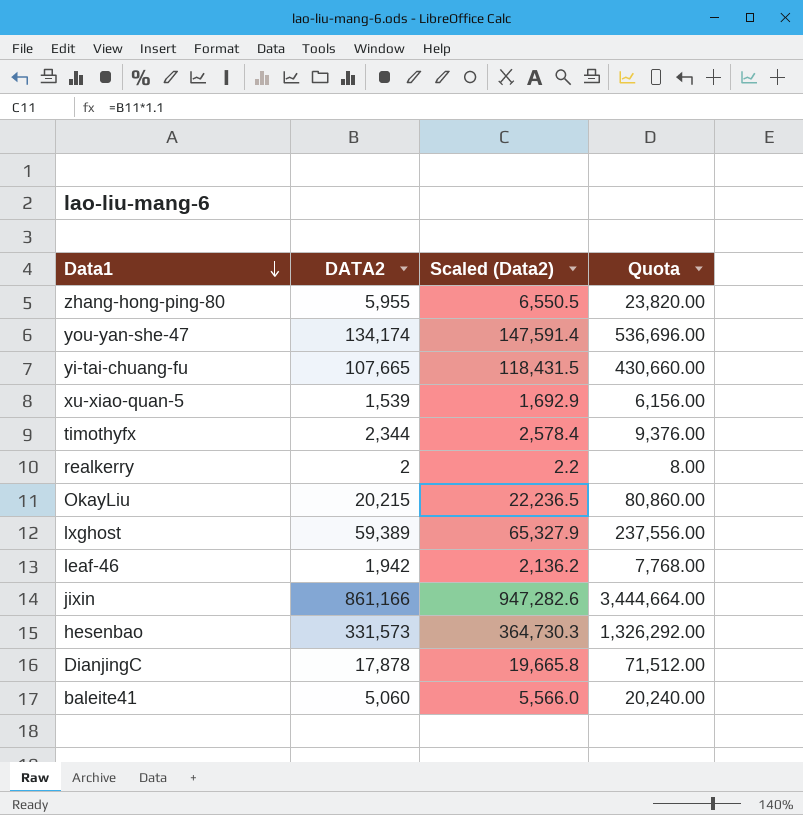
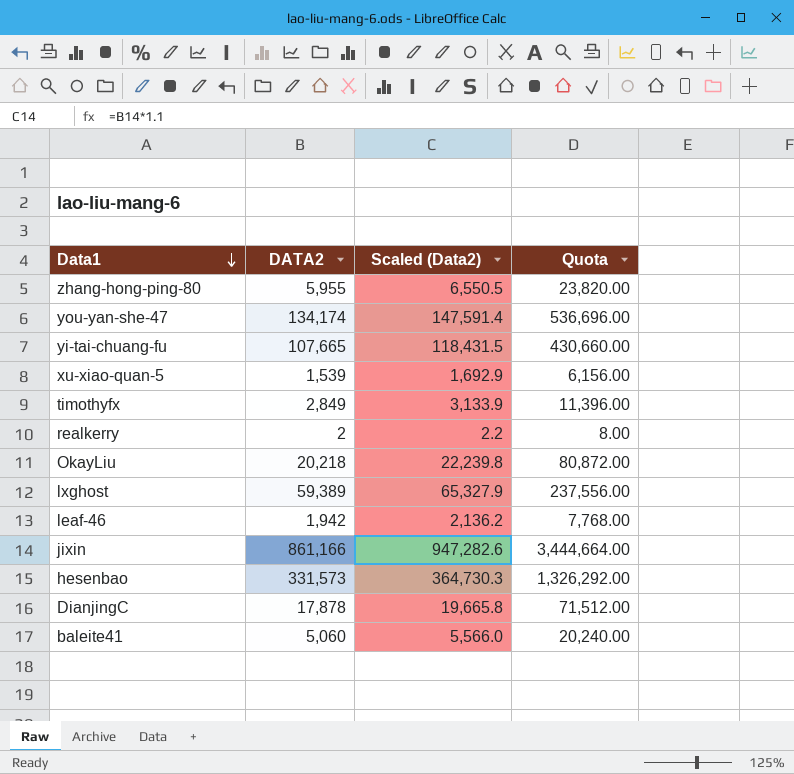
timothyfx | DATA2: 2,344 -> 2,849
timothyfx | Scaled (Data2): 2,578.4 -> 3,133.9
timothyfx | Quota: 9,376.00 -> 11,396.00
OkayLiu | DATA2: 20,215 -> 20,218
OkayLiu | Scaled (Data2): 22,236.5 -> 22,239.8
OkayLiu | Quota: 80,860.00 -> 80,872.00

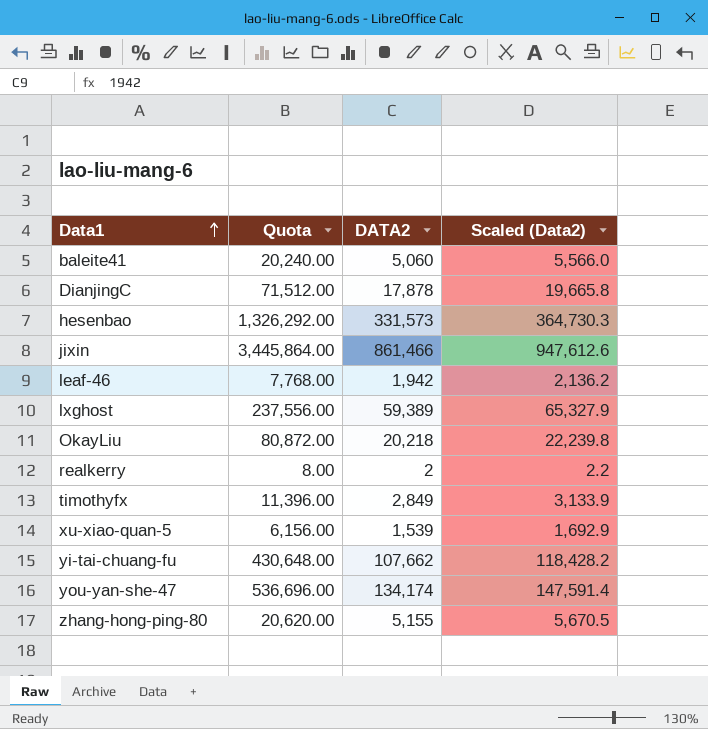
row order: Data1 descending -> Data1 ascending
column Quota | position: 4 -> 2
jixin | Quota: 3,444,664.00 -> 3,445,864.00
jixin | DATA2: 861,166 -> 861,466
jixin | Scaled (Data2): 947,282.6 -> 947,612.6
yi-tai-chuang-fu | Quota: 430,660.00 -> 430,648.00
yi-tai-chuang-fu | DATA2: 107,665 -> 107,662
yi-tai-chuang-fu | Scaled (Data2): 118,431.5 -> 118,428.2
zhang-hong-ping-80 | Quota: 23,820.00 -> 20,620.00
zhang-hong-ping-80 | DATA2: 5,955 -> 5,155
zhang-hong-ping-80 | Scaled (Data2): 6,550.5 -> 5,670.5

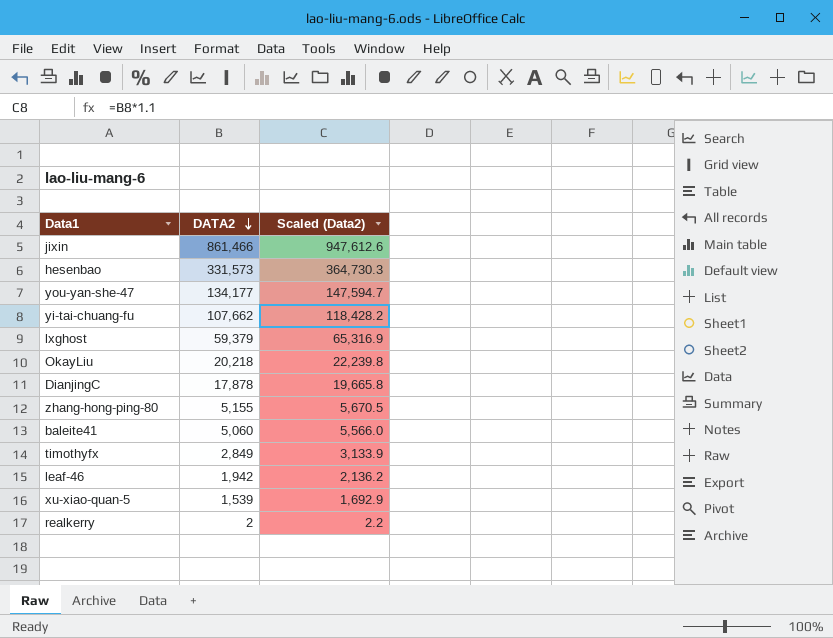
row order: Data1 ascending -> DATA2 descending
column Quota | formula: [DATA2] * 4 -> none
you-yan-she-47 | DATA2: 134,174 -> 134,177
you-yan-she-47 | Scaled (Data2): 147,591.4 -> 147,594.7
lxghost | DATA2: 59,389 -> 59,379
lxghost | Scaled (Data2): 65,327.9 -> 65,316.9

